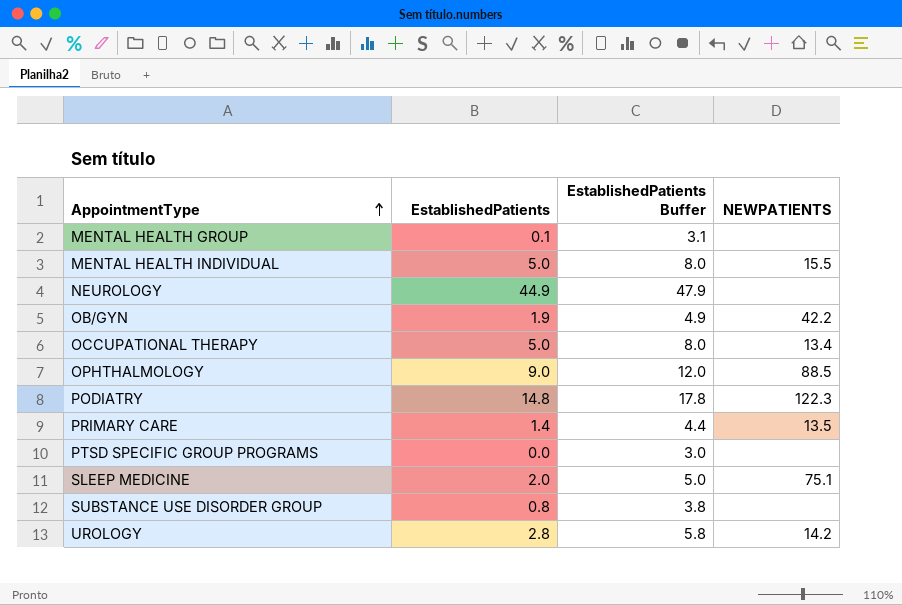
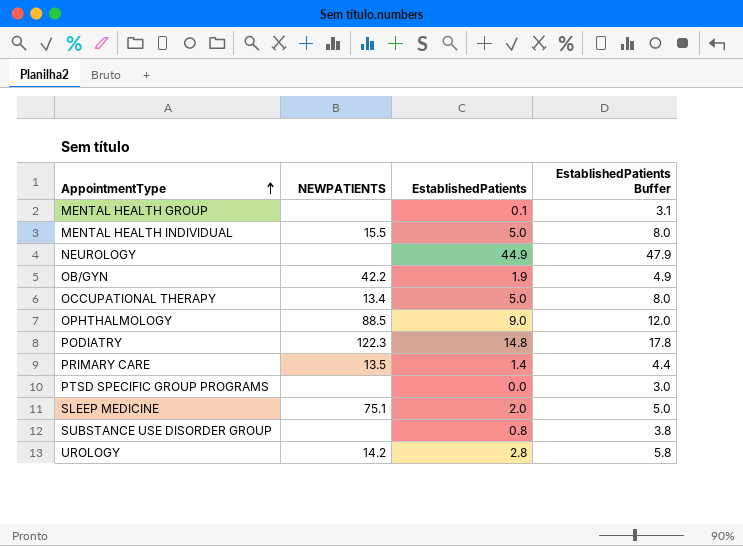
column NEWPATIENTS | position: 4 -> 2

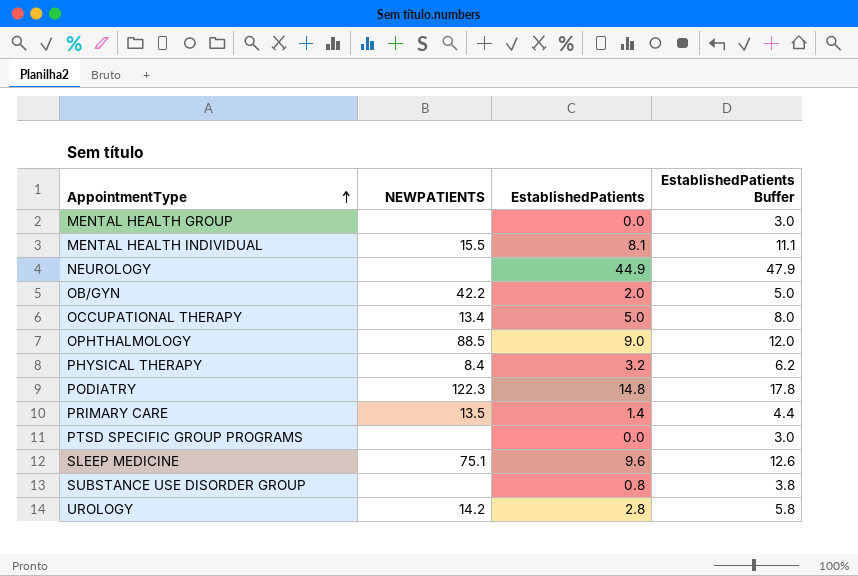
MENTAL HEALTH GROUP | EstablishedPatients: 0.1 -> 0.0
MENTAL HEALTH GROUP | EstablishedPatients Buffer: 3.1 -> 3.0
MENTAL HEALTH INDIVIDUAL | EstablishedPatients: 5.0 -> 8.1
MENTAL HEALTH INDIVIDUAL | EstablishedPatients Buffer: 8.0 -> 11.1
OB/GYN | EstablishedPatients: 1.9 -> 2.0
OB/GYN | EstablishedPatients Buffer: 4.9 -> 5.0
row PHYSICAL THERAPY: none -> 8.4 | 3.2 | 6.2
SLEEP MEDICINE | EstablishedPatients: 2.0 -> 9.6
SLEEP MEDICINE | EstablishedPatients Buffer: 5.0 -> 12.6

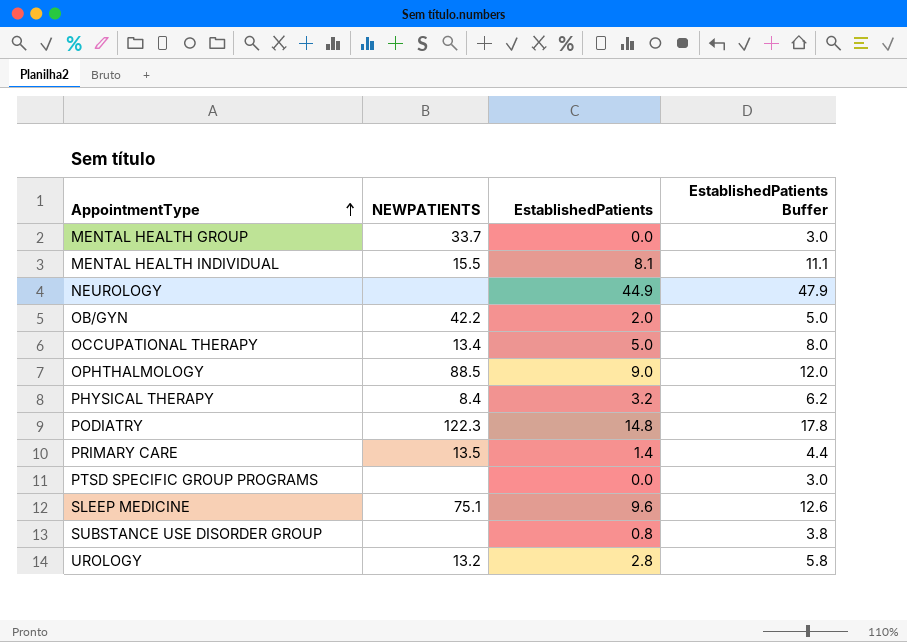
MENTAL HEALTH GROUP | NEWPATIENTS: none -> 33.7
UROLOGY | NEWPATIENTS: 14.2 -> 13.2

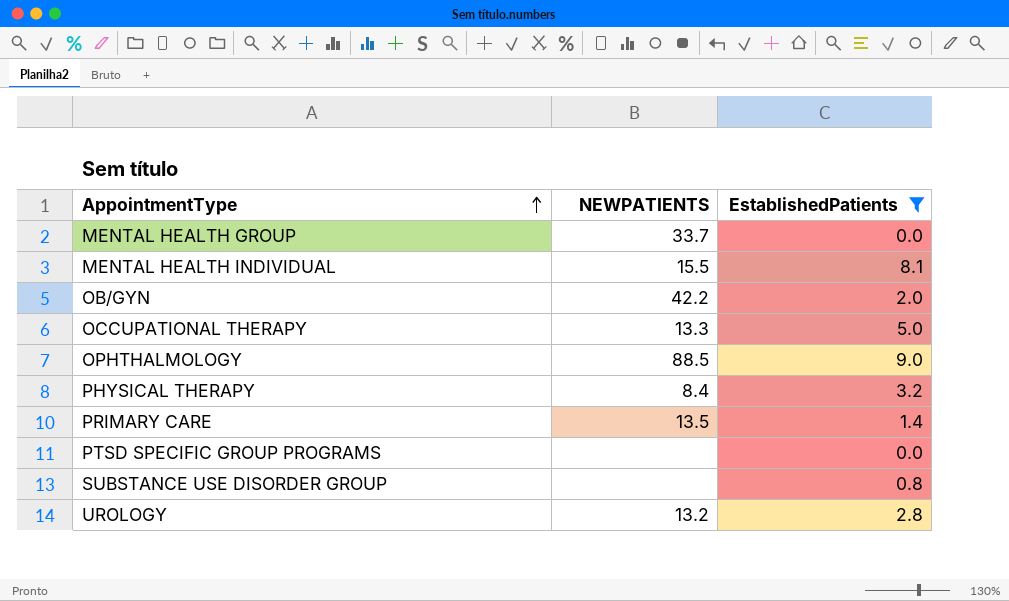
filter: none -> EstablishedPatients <= 9.0
column EstablishedPatients Buffer | formula: [EstablishedPatients] + 3 -> none
OCCUPATIONAL THERAPY | NEWPATIENTS: 13.4 -> 13.3

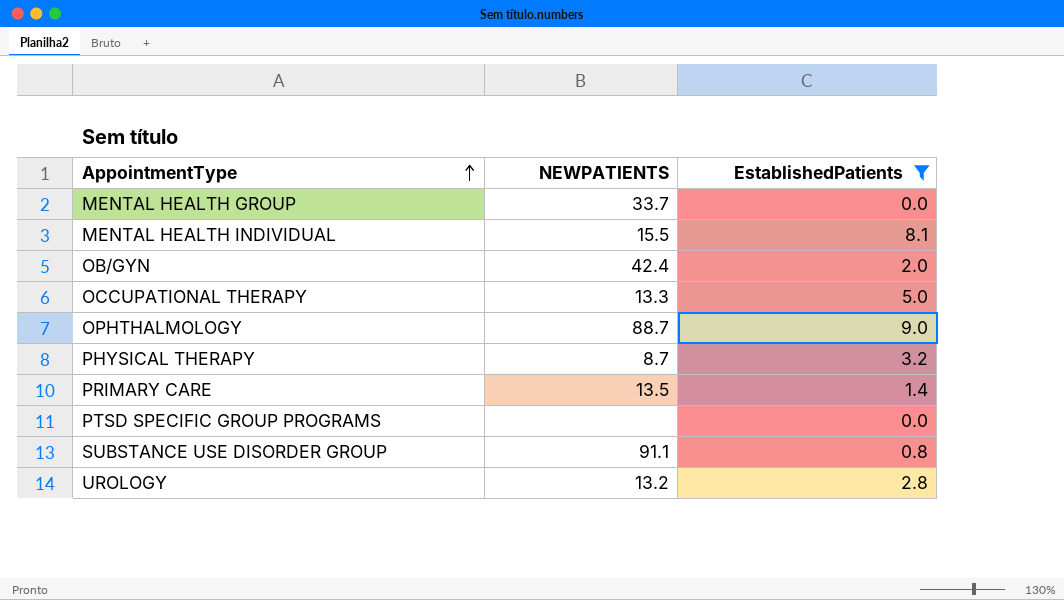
OB/GYN | NEWPATIENTS: 42.2 -> 42.4
OPHTHALMOLOGY | NEWPATIENTS: 88.5 -> 88.7
PHYSICAL THERAPY | NEWPATIENTS: 8.4 -> 8.7
SUBSTANCE USE DISORDER GROUP | NEWPATIENTS: none -> 91.1

